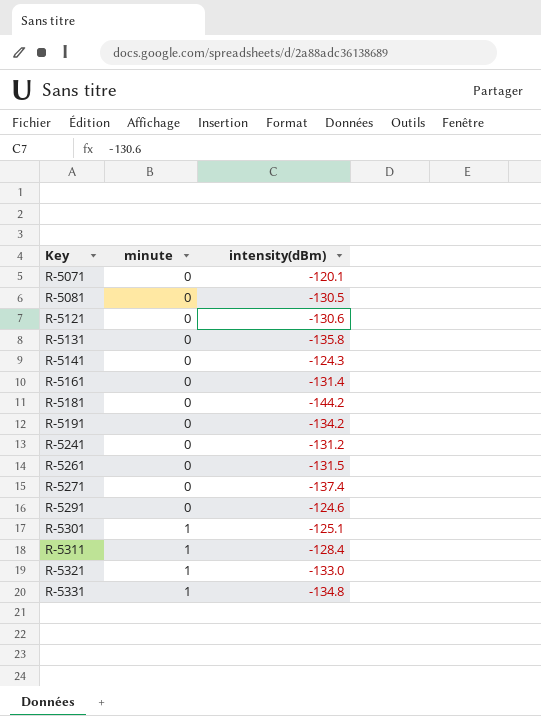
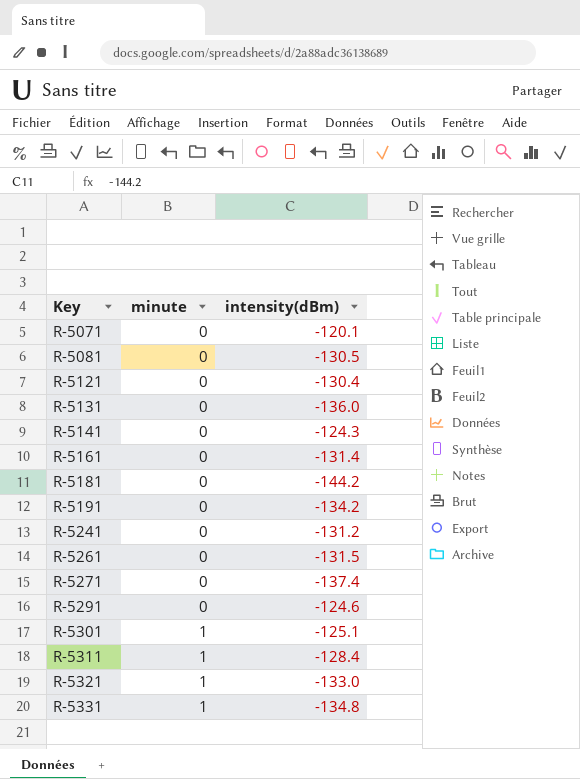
R-5121 | intensity(dBm): -130.6 -> -130.4
R-5131 | intensity(dBm): -135.8 -> -136.0

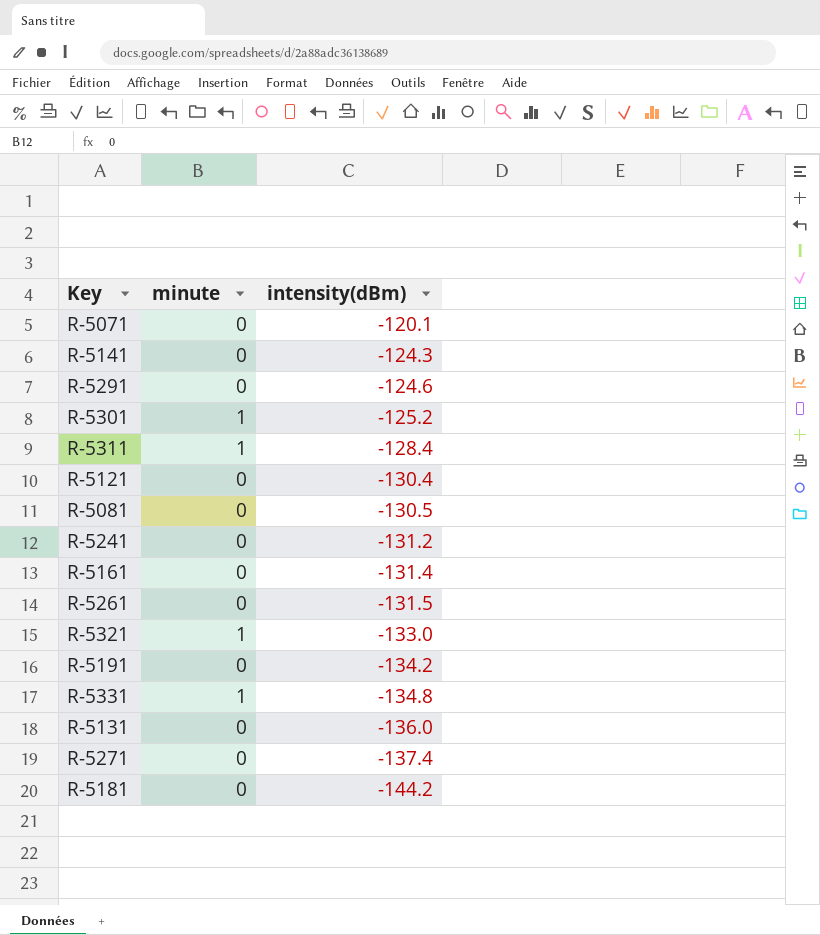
row order: Key ascending -> intensity(dBm) descending
R-5301 | intensity(dBm): -125.1 -> -125.2

